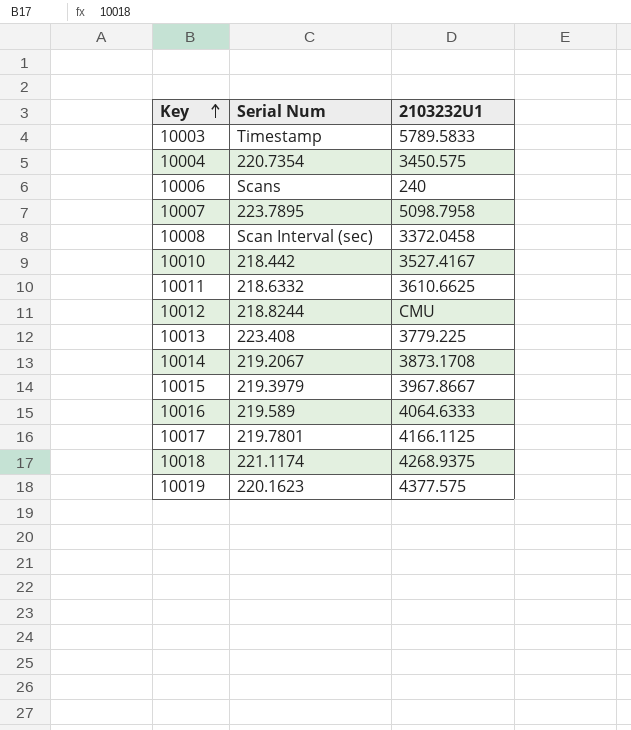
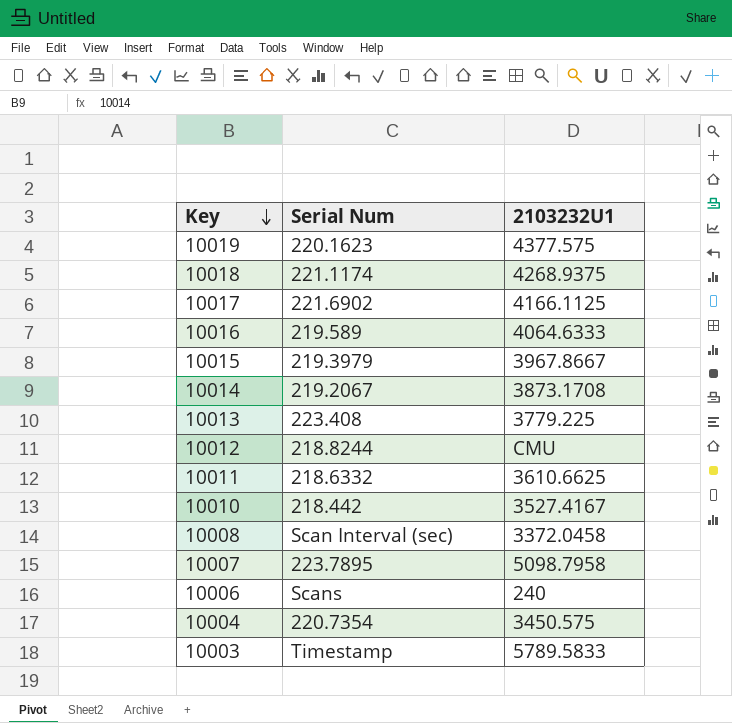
row order: Key ascending -> Key descending
10017 | Serial Num: 219.7801 -> 221.6902

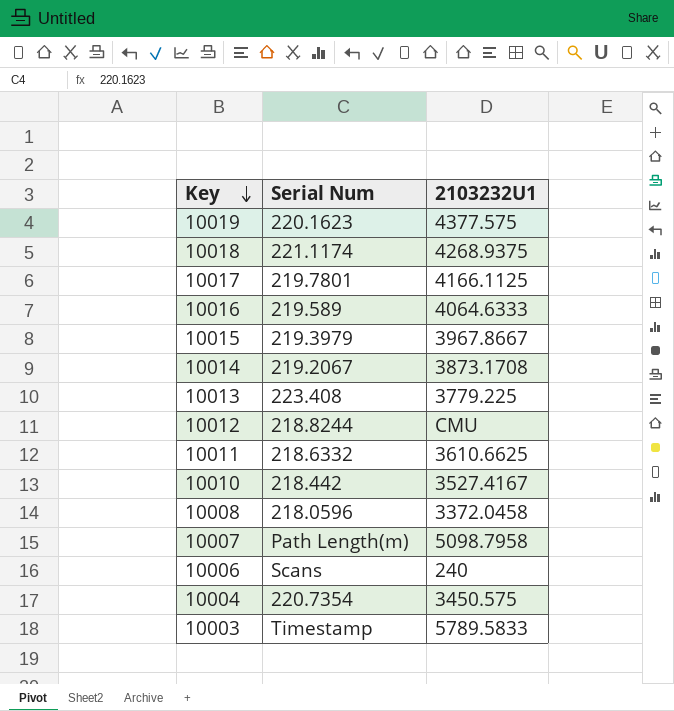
10017 | Serial Num: 221.6902 -> 219.7801
10008 | Serial Num: Scan Interval (sec) -> 218.0596
10007 | Serial Num: 223.7895 -> Path Length(m)

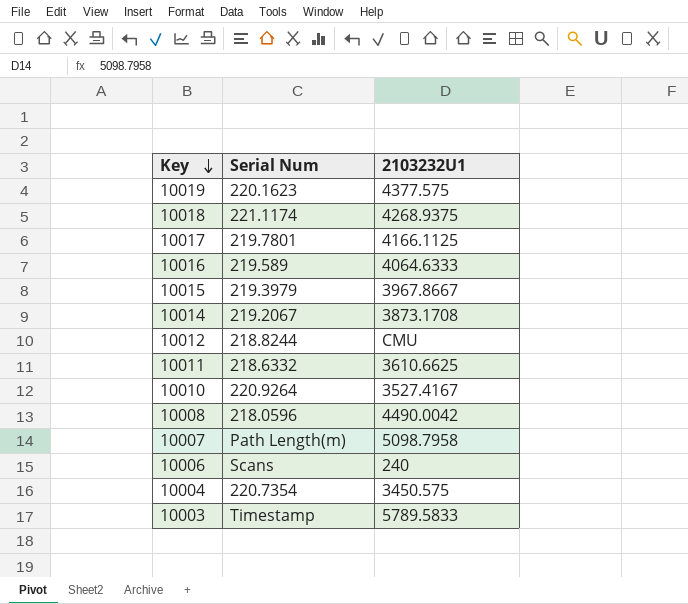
row 10013: 223.408 | 3779.225 -> none
10010 | Serial Num: 218.442 -> 220.9264
10008 | 2103232U1: 3372.0458 -> 4490.0042

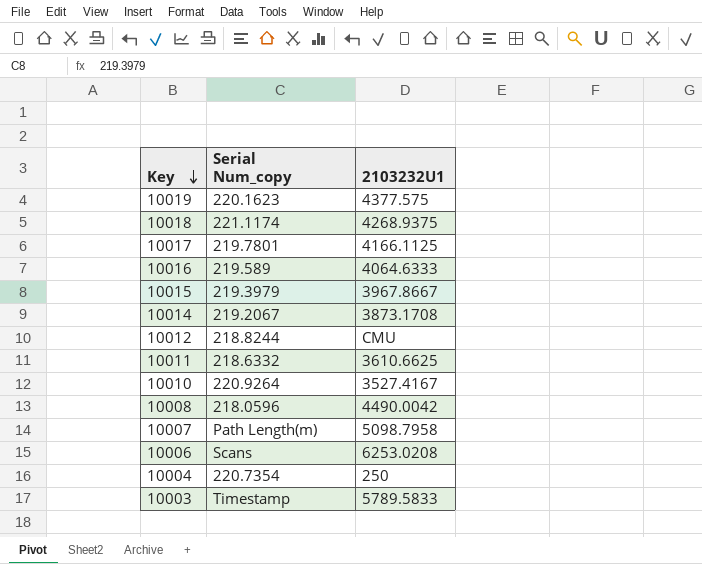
column name: Serial Num -> Serial Num_copy
10006 | 2103232U1: 240 -> 6253.0208
10004 | 2103232U1: 3450.575 -> 250

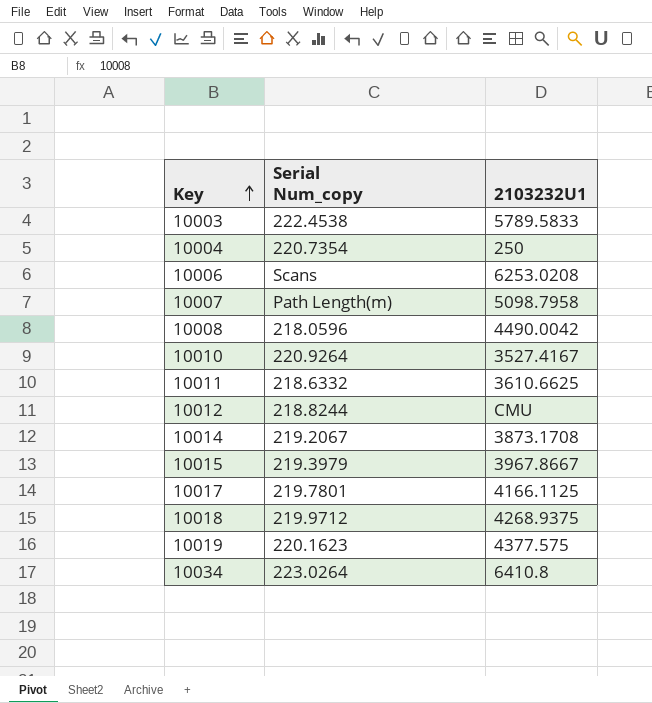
row order: Key descending -> Key ascending
row 10016: 219.589 | 4064.6333 -> none
10003 | Serial Num_copy: Timestamp -> 222.4538
10018 | Serial Num_copy: 221.1174 -> 219.9712
row 10034: none -> 223.0264 | 6410.8

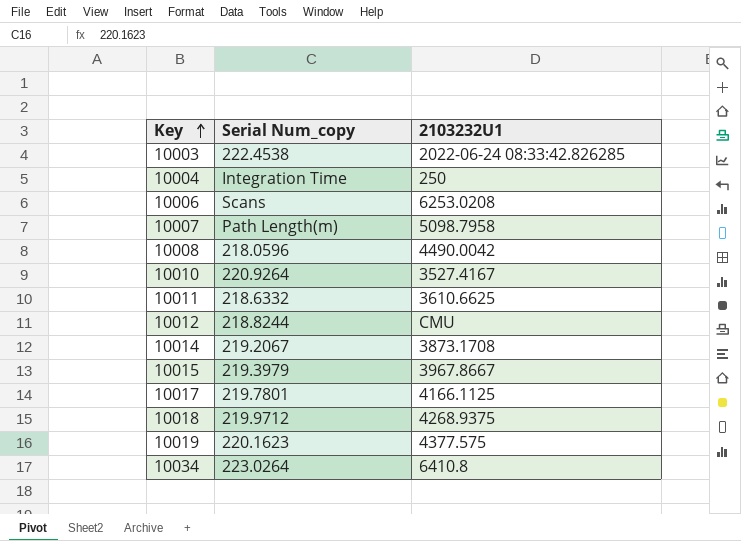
10003 | 2103232U1: 5789.5833 -> 2022-06-24 08:33:42.826285
10004 | Serial Num_copy: 220.7354 -> Integration Time

